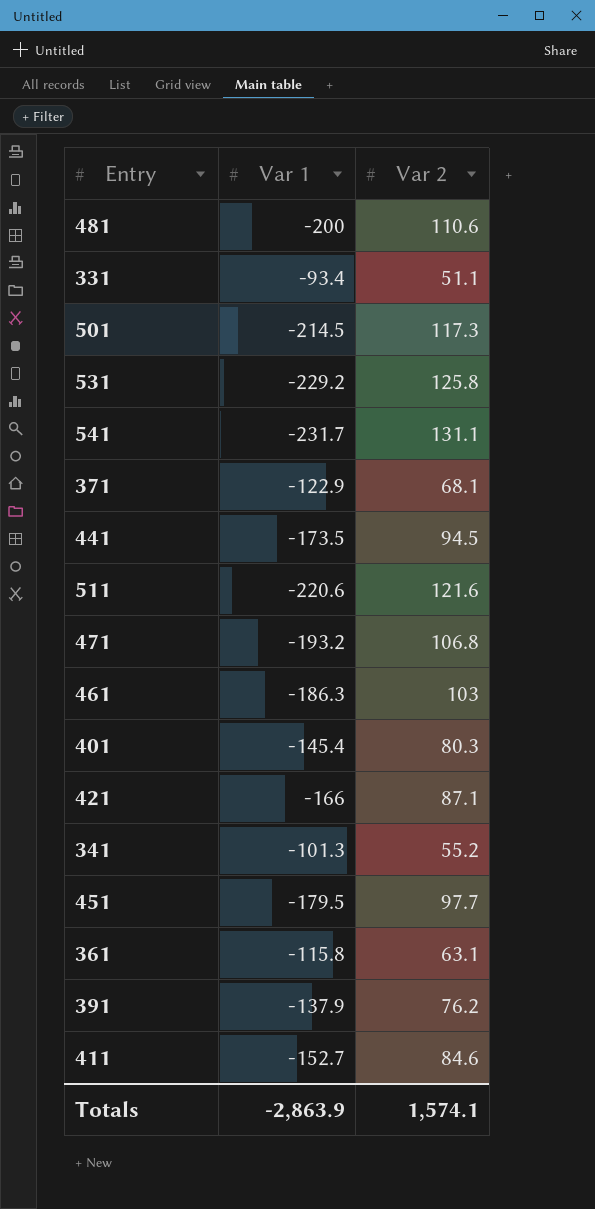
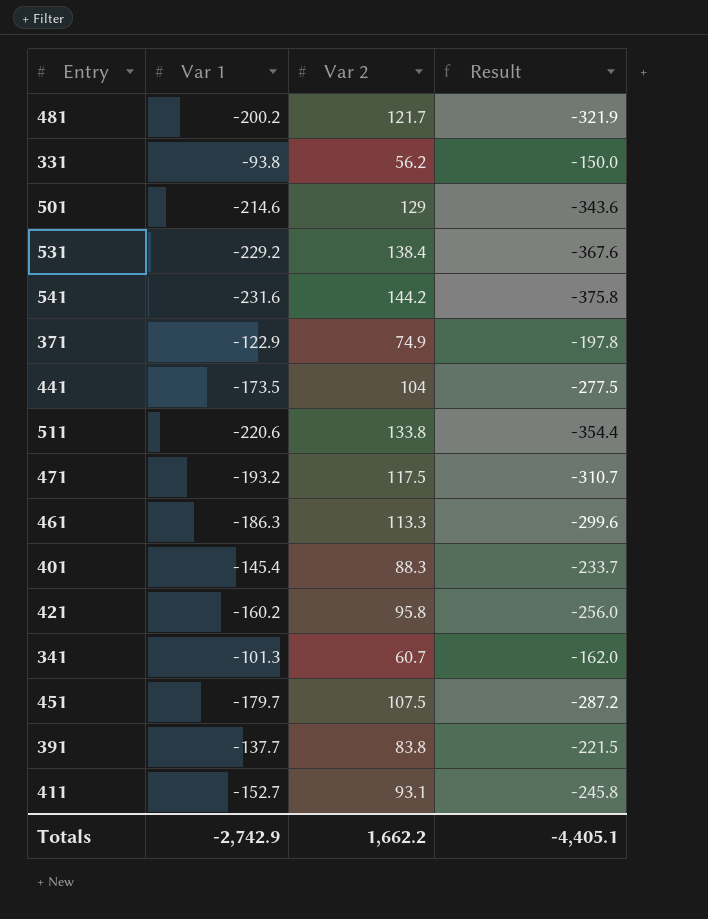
column Result | formula: none -> [Var 1] - [Var 2]
row 361: -115.8 | 63.1 -> none
481 | Var 1: -200 -> -200.2
481 | Var 2: 110.6 -> 121.7
331 | Var 1: -93.4 -> -93.8
331 | Var 2: 51.1 -> 56.2
501 | Var 1: -214.5 -> -214.6
501 | Var 2: 117.3 -> 129
531 | Var 2: 125.8 -> 138.4
541 | Var 1: -231.7 -> -231.6
541 | Var 2: 131.1 -> 144.2
371 | Var 2: 68.1 -> 74.9
441 | Var 2: 94.5 -> 104
511 | Var 2: 121.6 -> 133.8
471 | Var 2: 106.8 -> 117.5
461 | Var 2: 103 -> 113.3
401 | Var 2: 80.3 -> 88.3
421 | Var 1: -166 -> -160.2
421 | Var 2: 87.1 -> 95.8
341 | Var 2: 55.2 -> 60.7
451 | Var 1: -179.5 -> -179.7
451 | Var 2: 97.7 -> 107.5
391 | Var 1: -137.9 -> -137.7
391 | Var 2: 76.2 -> 83.8
411 | Var 2: 84.6 -> 93.1
Totals | Var 1: -2,863.9 -> -2,742.9
Totals | Var 2: 1,574.1 -> 1,662.2

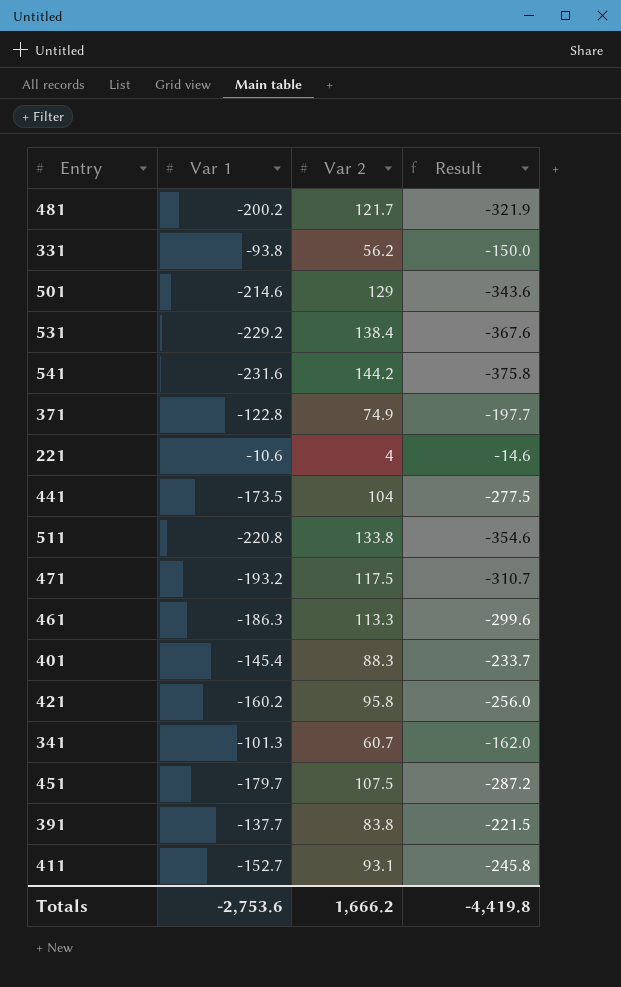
371 | Var 1: -122.9 -> -122.8
371 | Result: -197.8 -> -197.7
row 221: none -> -10.6 | 4 | -14.6
511 | Var 1: -220.6 -> -220.8
511 | Result: -354.4 -> -354.6
Totals | Var 1: -2,742.9 -> -2,753.6
Totals | Var 2: 1,662.2 -> 1,666.2
Totals | Result: -4,405.1 -> -4,419.8

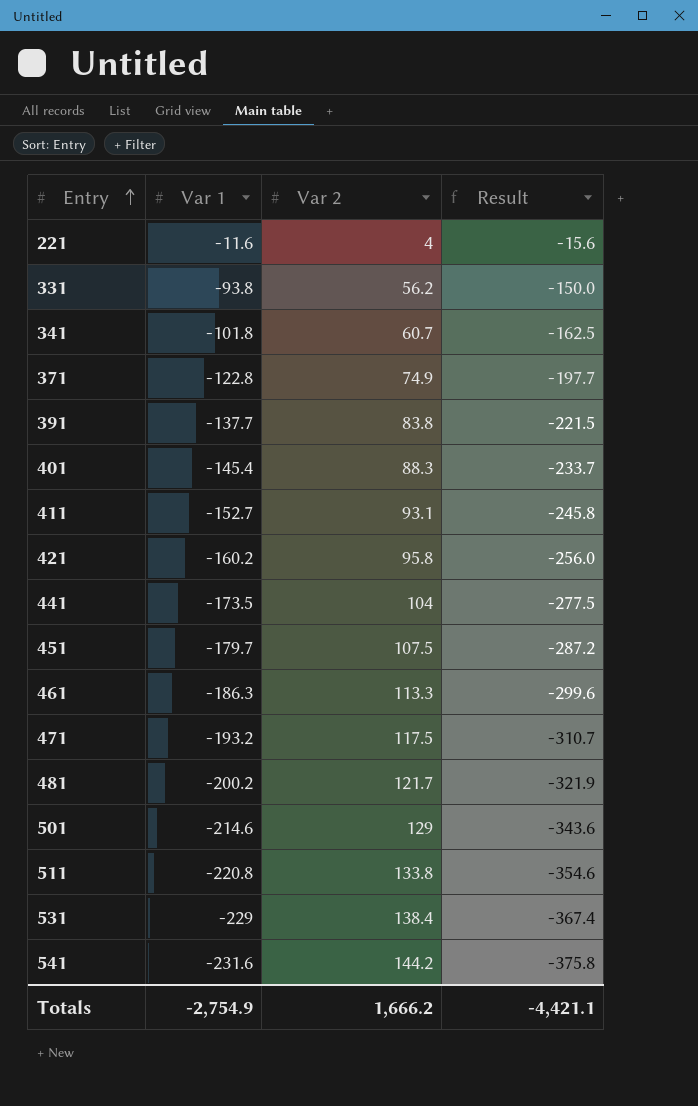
row order: none -> Entry ascending
221 | Var 1: -10.6 -> -11.6
221 | Result: -14.6 -> -15.6
341 | Var 1: -101.3 -> -101.8
341 | Result: -162.0 -> -162.5
531 | Var 1: -229.2 -> -229
531 | Result: -367.6 -> -367.4
Totals | Var 1: -2,753.6 -> -2,754.9
Totals | Result: -4,419.8 -> -4,421.1

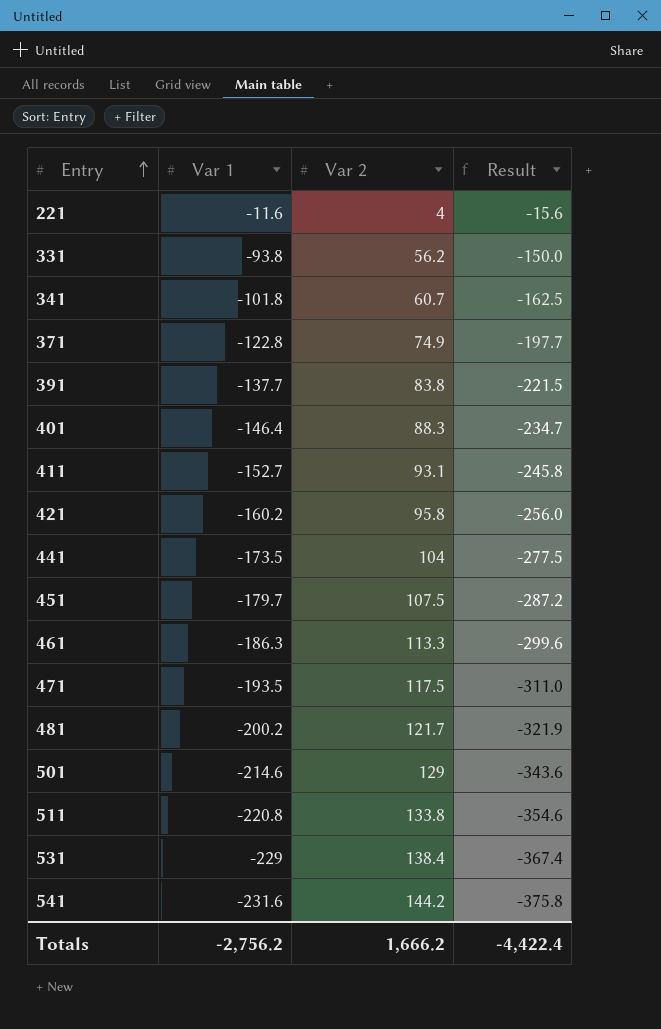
401 | Var 1: -145.4 -> -146.4
401 | Result: -233.7 -> -234.7
471 | Var 1: -193.2 -> -193.5
471 | Result: -310.7 -> -311.0
Totals | Var 1: -2,754.9 -> -2,756.2
Totals | Result: -4,421.1 -> -4,422.4

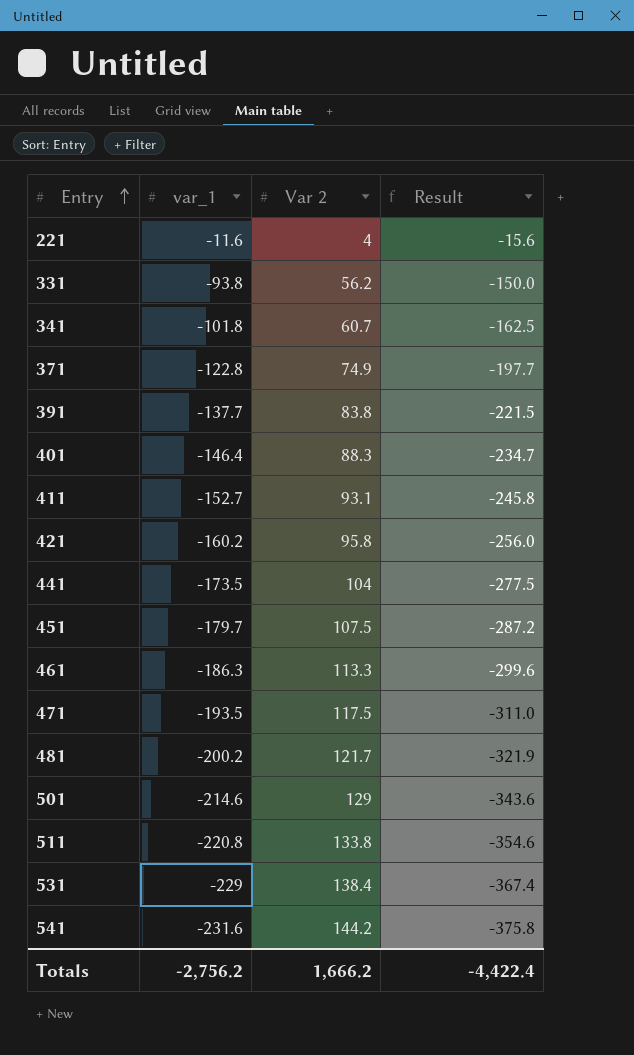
column name: Var 1 -> var_1

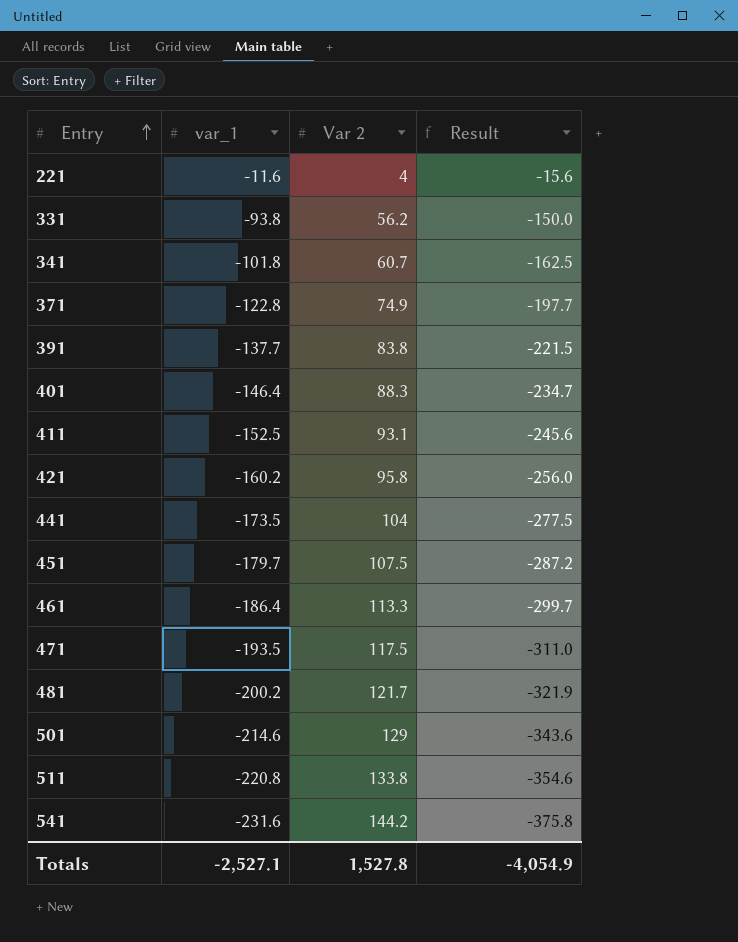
row 531: -229 | 138.4 | -367.4 -> none
411 | var_1: -152.7 -> -152.5
411 | Result: -245.8 -> -245.6
461 | var_1: -186.3 -> -186.4
461 | Result: -299.6 -> -299.7
Totals | var_1: -2,756.2 -> -2,527.1
Totals | Var 2: 1,666.2 -> 1,527.8
Totals | Result: -4,422.4 -> -4,054.9

